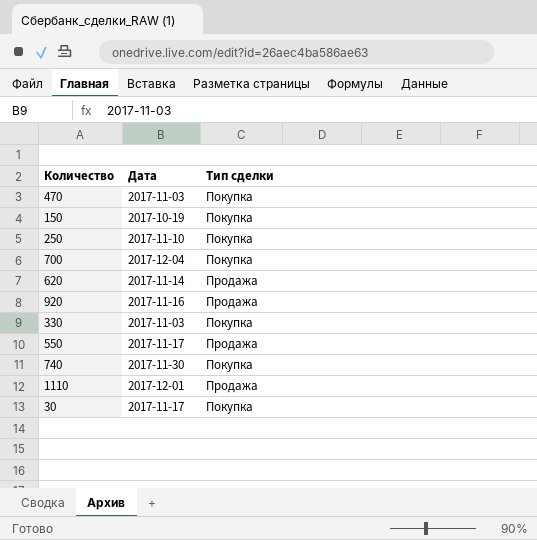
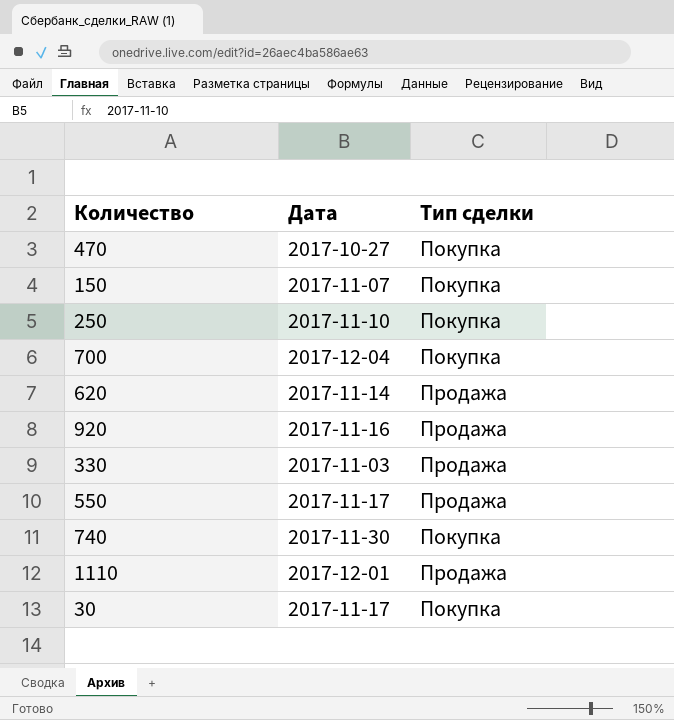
470 | Дата: 2017-11-03 -> 2017-10-27
150 | Дата: 2017-10-19 -> 2017-11-07
330 | Тип сделки: Покупка -> Продажа

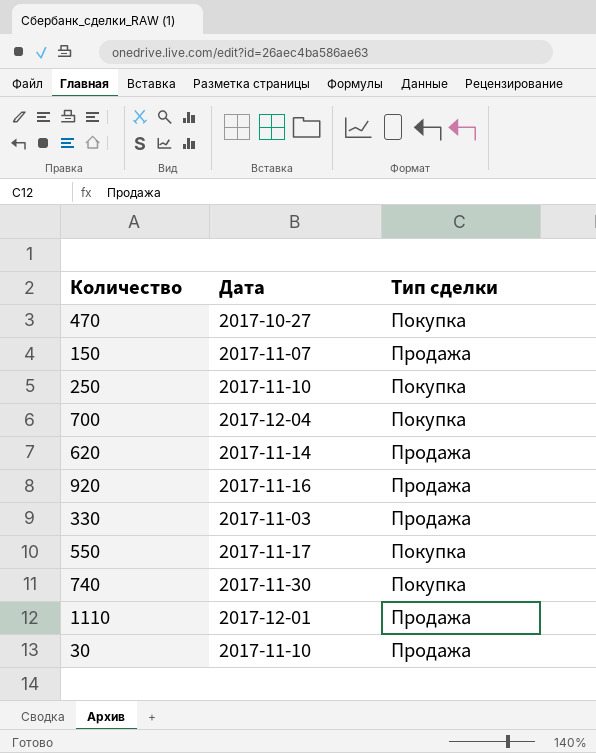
150 | Тип сделки: Покупка -> Продажа
550 | Тип сделки: Продажа -> Покупка
30 | Дата: 2017-11-17 -> 2017-11-10
30 | Тип сделки: Покупка -> Продажа

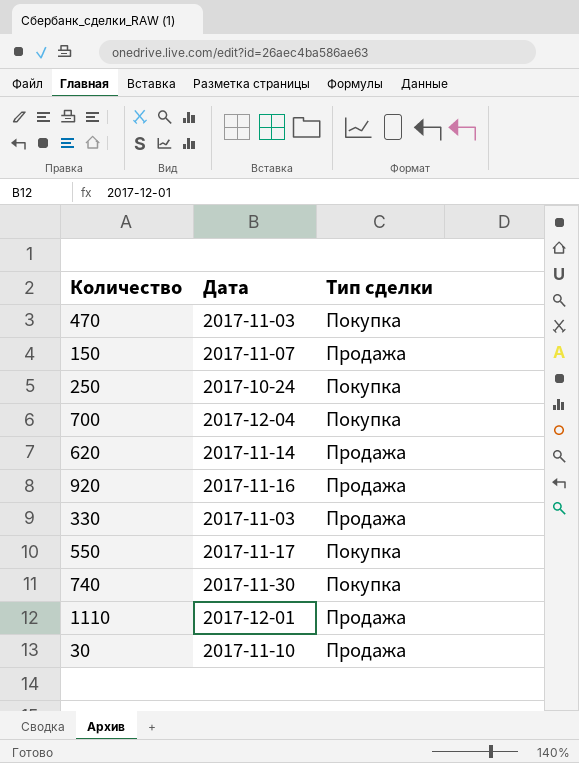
470 | Дата: 2017-10-27 -> 2017-11-03
250 | Дата: 2017-11-10 -> 2017-10-24

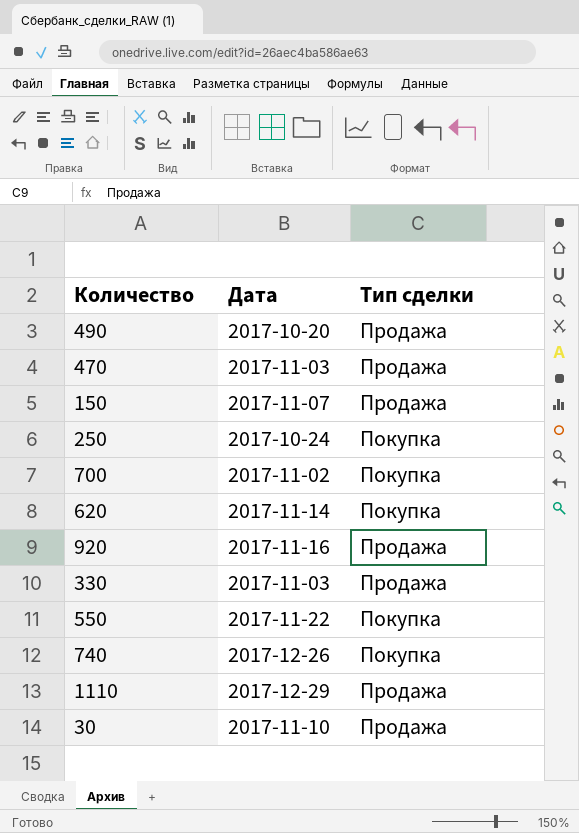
row 490: none -> 2017-10-20 | Продажа
470 | Тип сделки: Покупка -> Продажа
700 | Дата: 2017-12-04 -> 2017-11-02
620 | Тип сделки: Продажа -> Покупка
550 | Дата: 2017-11-17 -> 2017-11-22
740 | Дата: 2017-11-30 -> 2017-12-26
1110 | Дата: 2017-12-01 -> 2017-12-29

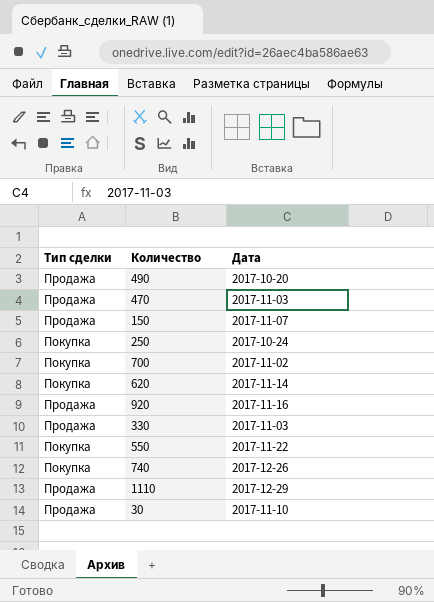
column Тип сделки | position: 3 -> 1

